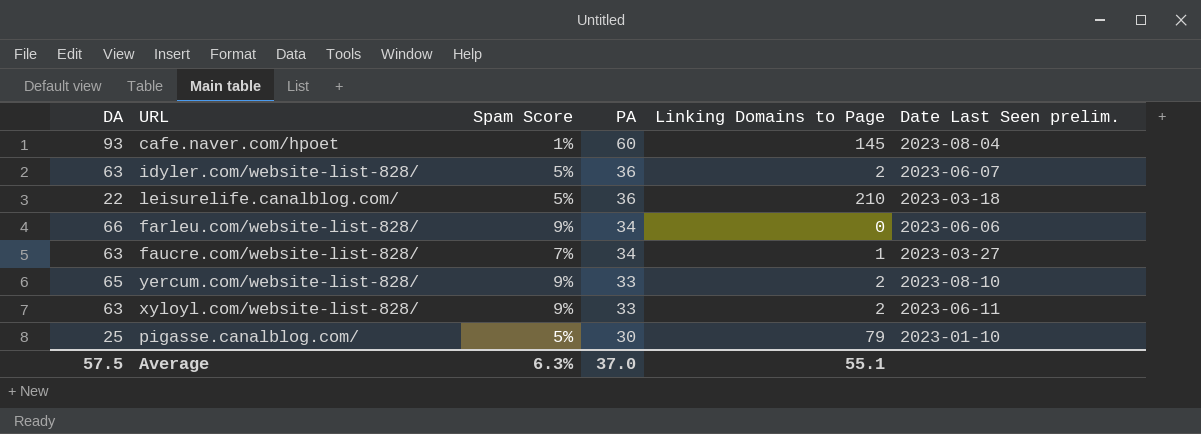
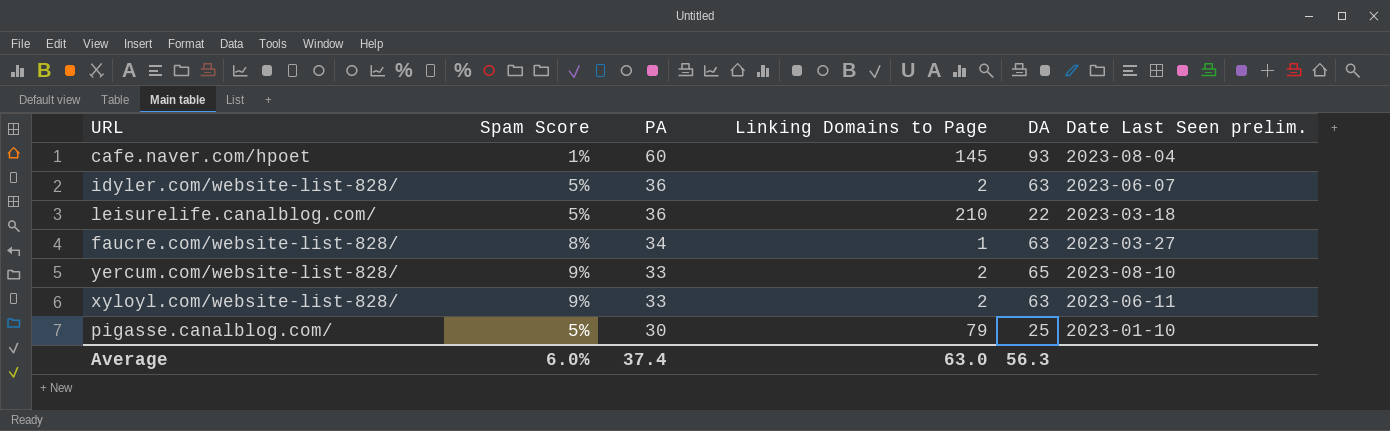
column DA | position: 1 -> 5
row farleu.com/website-list-828/: 66 | 9% | 34 | 0 | 2023-06-06 -> none
faucre.com/website-list-828/ | Spam Score: 7% -> 8%
Average | Spam Score: 6.3% -> 6.0%
Average | PA: 37.0 -> 37.4
Average | Linking Domains to Page: 55.1 -> 63.0
Average | DA: 57.5 -> 56.3

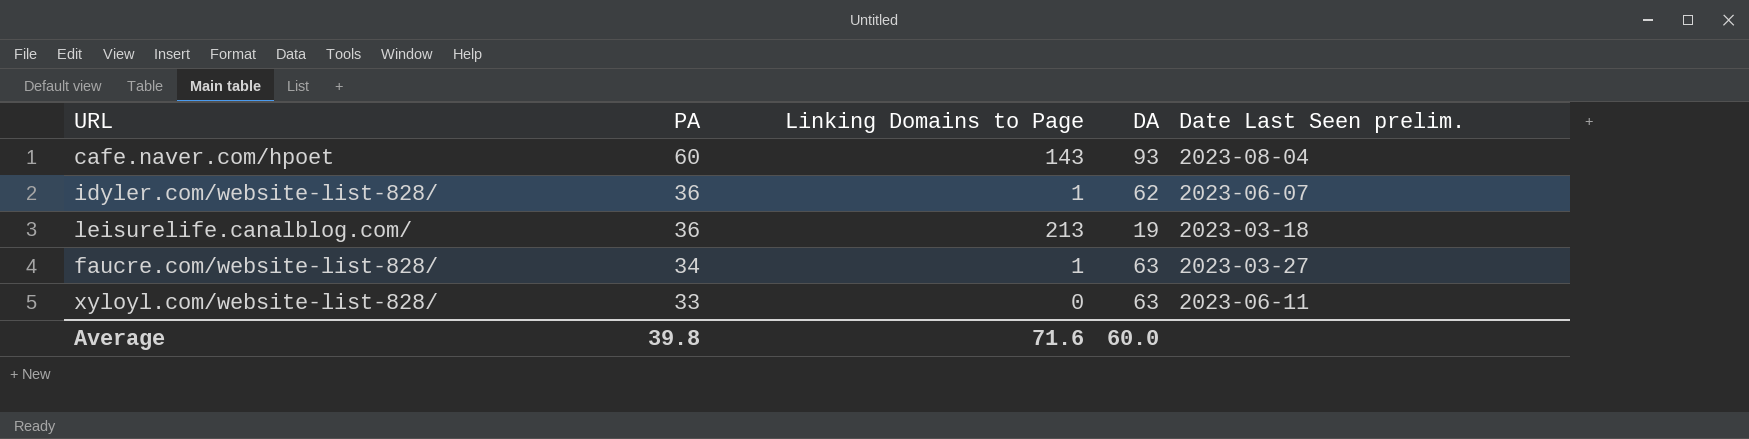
column Spam Score | position: 2 -> none
row yercum.com/website-list-828/: 9% | 33 | 2 | 65 | 2023-08-10 -> none
row pigasse.canalblog.com/: 5% | 30 | 79 | 25 | 2023-01-10 -> none
cafe.naver.com/hpoet | Linking Domains to Page: 145 -> 143
idyler.com/website-list-828/ | Linking Domains to Page: 2 -> 1
idyler.com/website-list-828/ | DA: 63 -> 62
leisurelife.canalblog.com/ | Linking Domains to Page: 210 -> 213
leisurelife.canalblog.com/ | DA: 22 -> 19
xyloyl.com/website-list-828/ | Linking Domains to Page: 2 -> 0
Average | PA: 37.4 -> 39.8
Average | Linking Domains to Page: 63.0 -> 71.6
Average | DA: 56.3 -> 60.0

